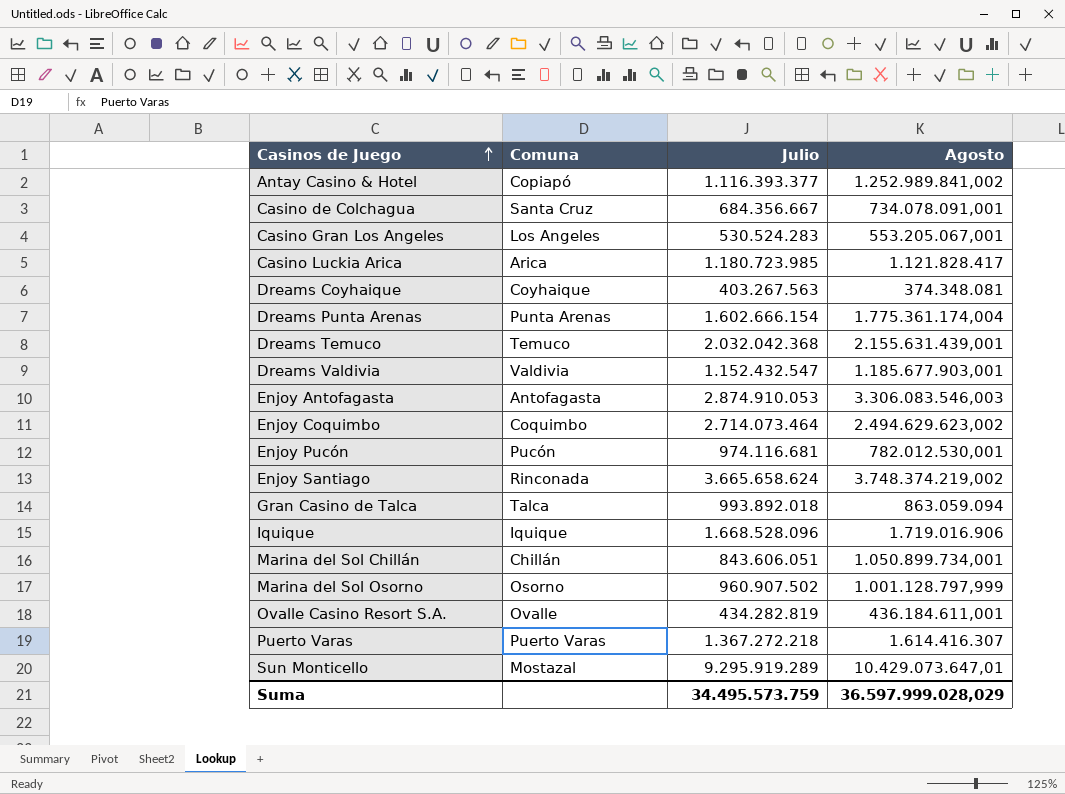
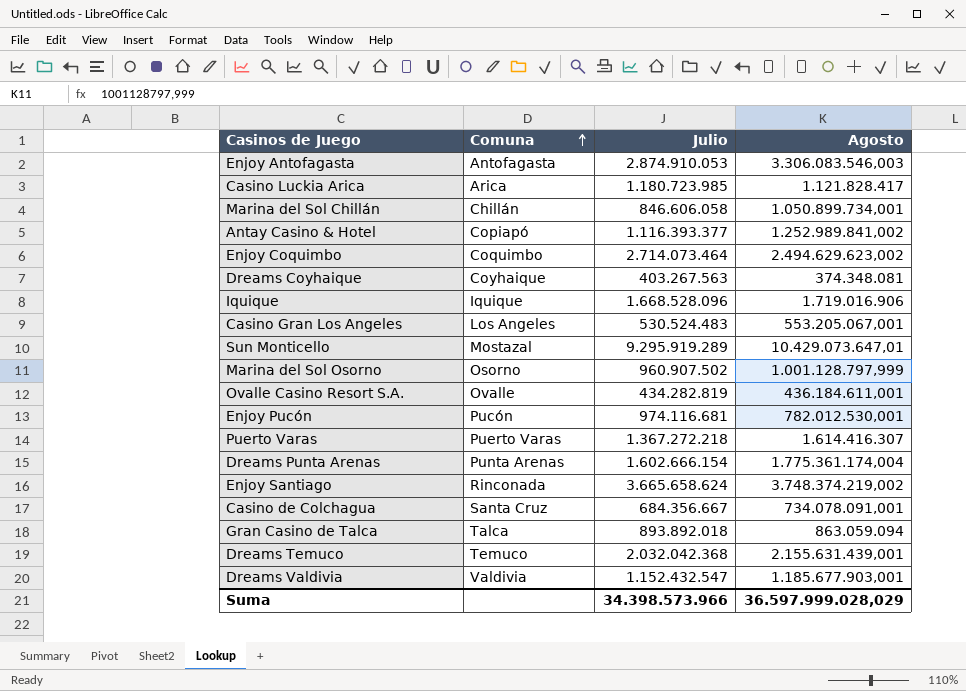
row order: Casinos de Juego ascending -> Comuna ascending
Marina del Sol Chillán | Julio: 843.606.051 -> 846.606.058
Casino Gran Los Angeles | Julio: 530.524.283 -> 530.524.483
Gran Casino de Talca | Julio: 993.892.018 -> 893.892.018
Suma | Julio: 34.495.573.759 -> 34.398.573.966

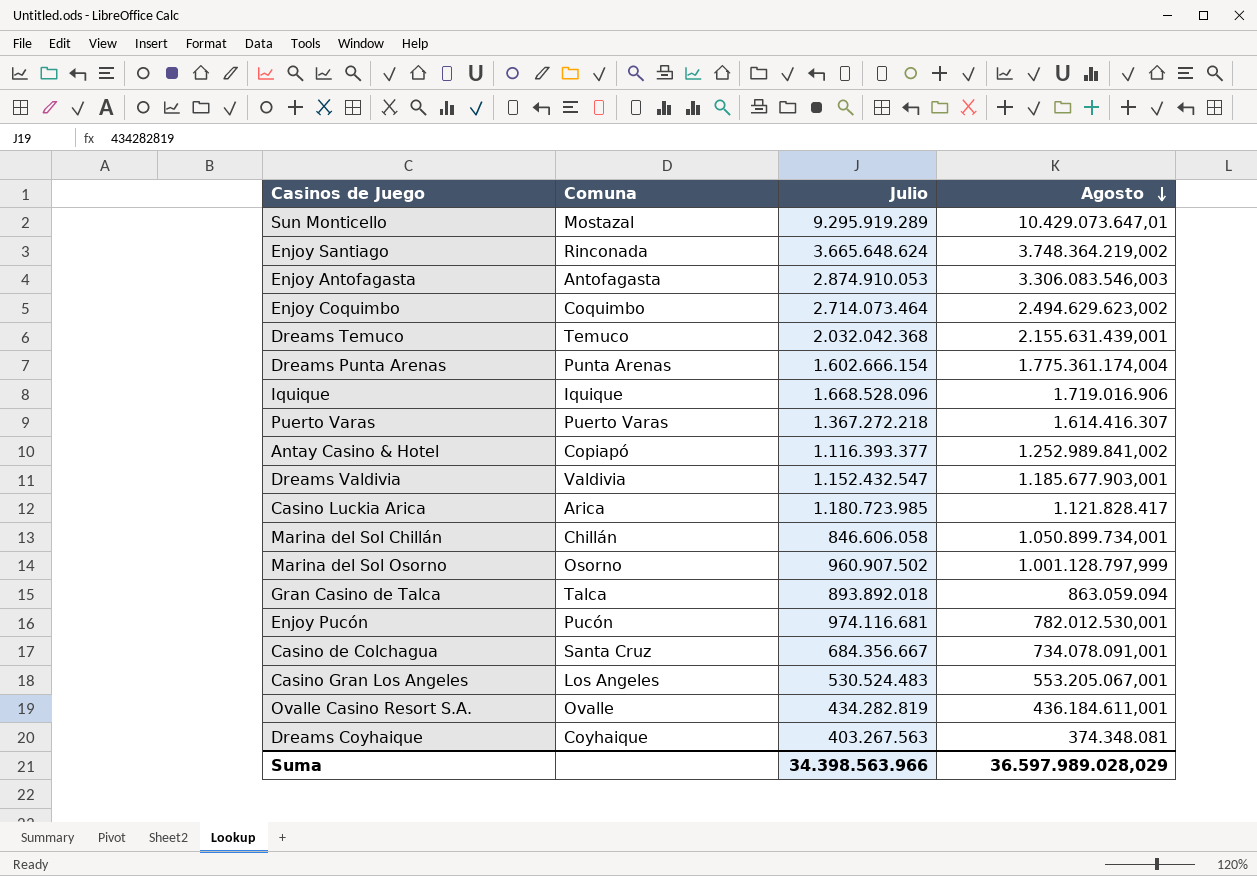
row order: Comuna ascending -> Agosto descending
Enjoy Santiago | Julio: 3.665.658.624 -> 3.665.648.624
Enjoy Santiago | Agosto: 3.748.374.219,002 -> 3.748.364.219,002
Suma | Julio: 34.398.573.966 -> 34.398.563.966
Suma | Agosto: 36.597.999.028,029 -> 36.597.989.028,029

